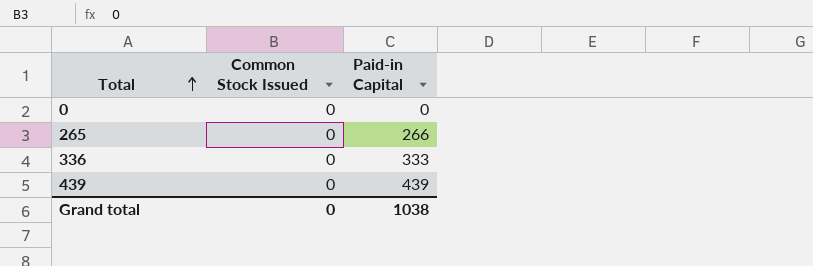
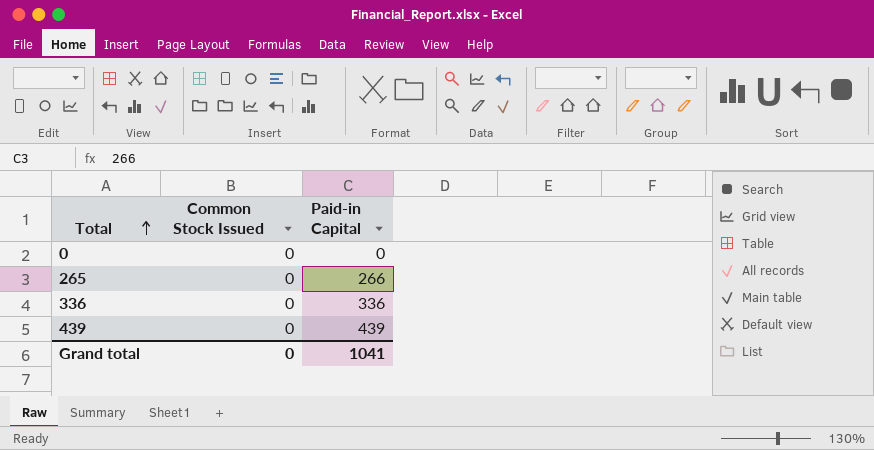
336 | Paid-in Capital: 333 -> 336
Grand total | Paid-in Capital: 1038 -> 1041

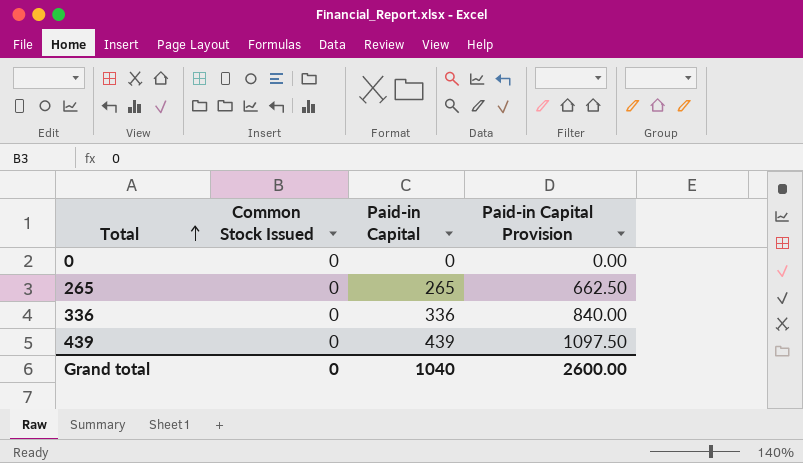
column Paid-in Capital Provision | formula: none -> [Paid-in Capital] * 2.5
265 | Paid-in Capital: 266 -> 265
Grand total | Paid-in Capital: 1041 -> 1040

